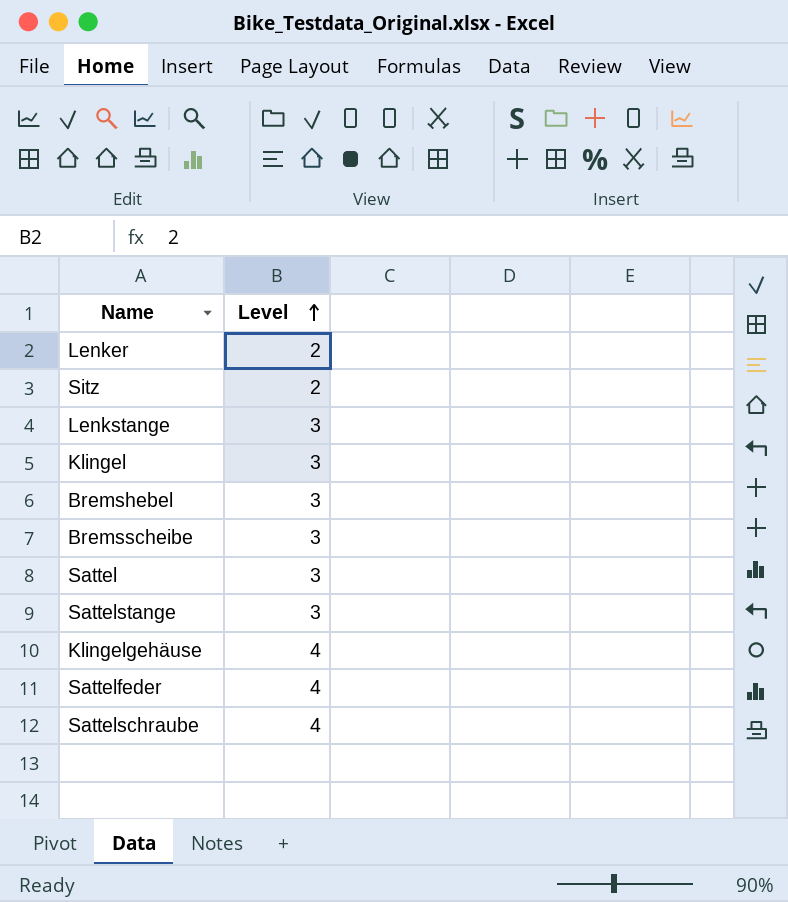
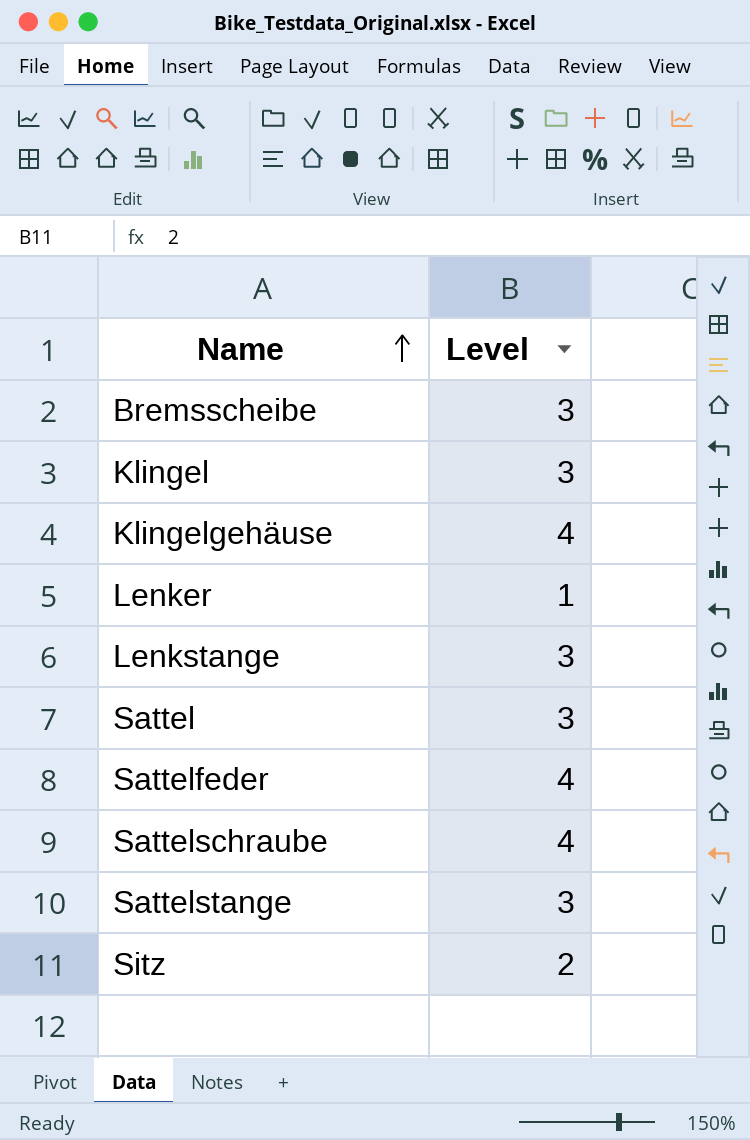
row order: Level ascending -> Name ascending
row Bremshebel: 3 -> none
Lenker | Level: 2 -> 1

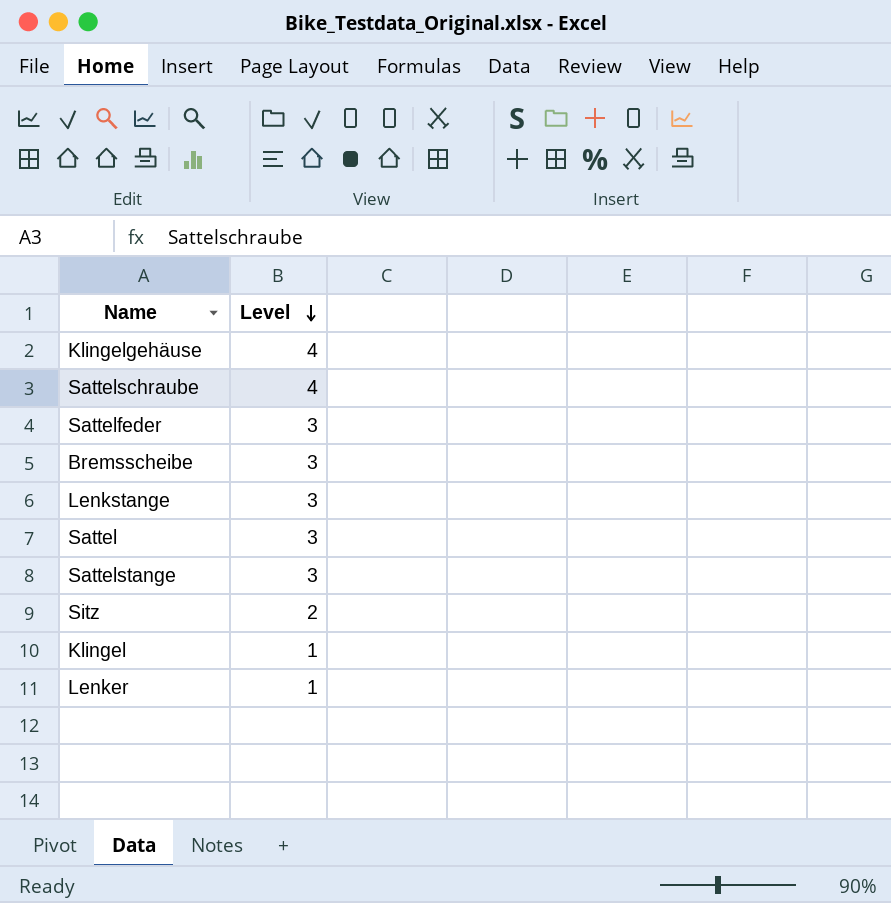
row order: Name ascending -> Level descending
Sattelfeder | Level: 4 -> 3
Klingel | Level: 3 -> 1

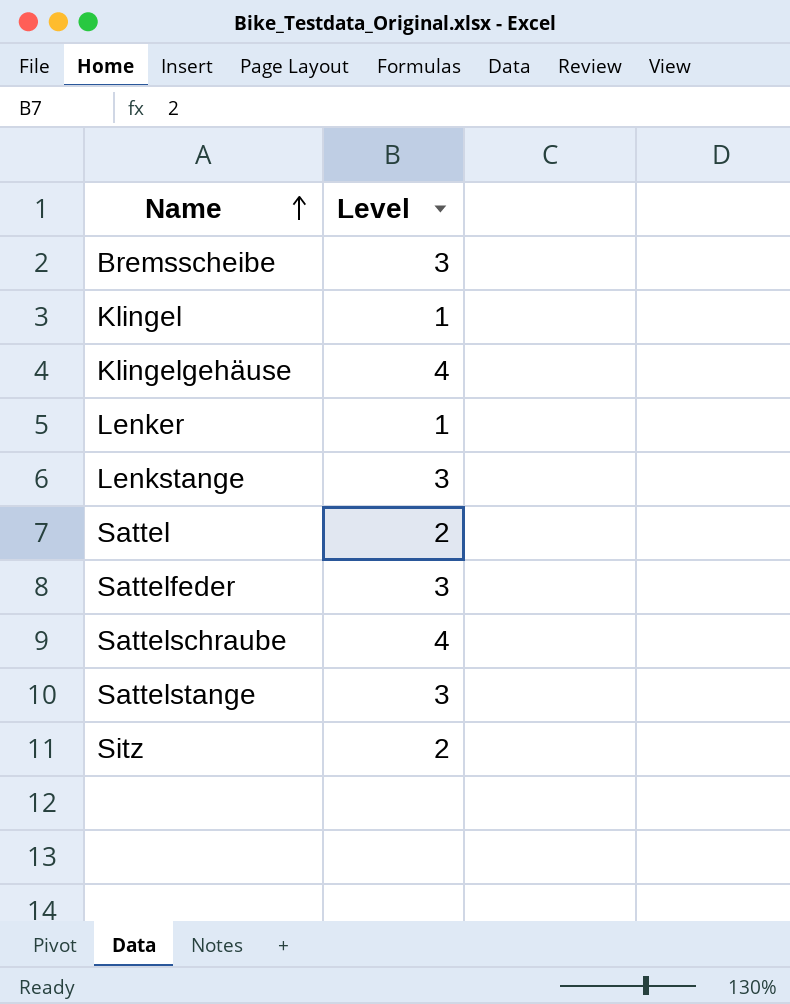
row order: Level descending -> Name ascending
Sattel | Level: 3 -> 2

